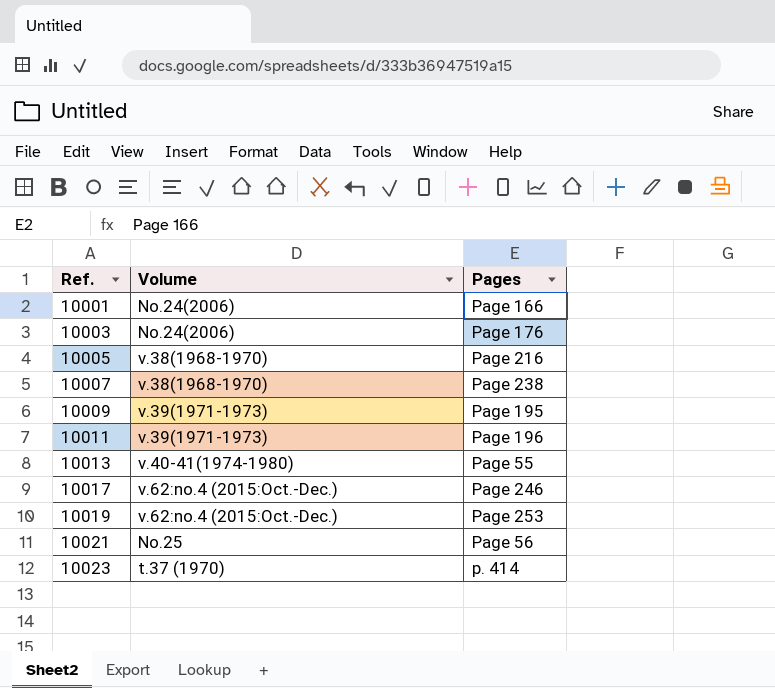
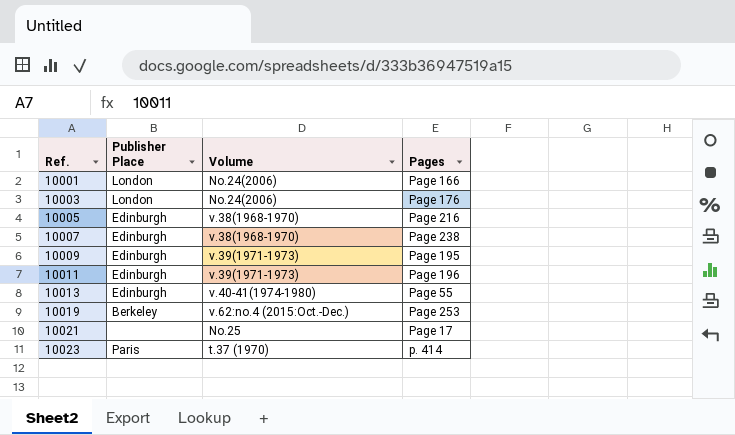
column Publisher Place | position: none -> 2
row 10017: v.62:no.4 (2015:Oct.-Dec.) | Page 246 -> none
10021 | Pages: Page 56 -> Page 17

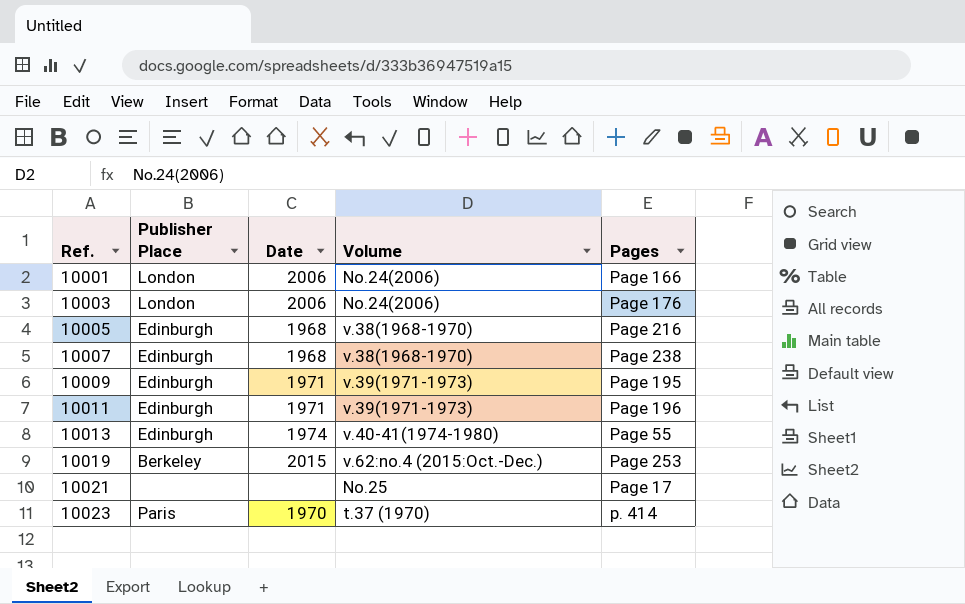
column Date | position: none -> 3

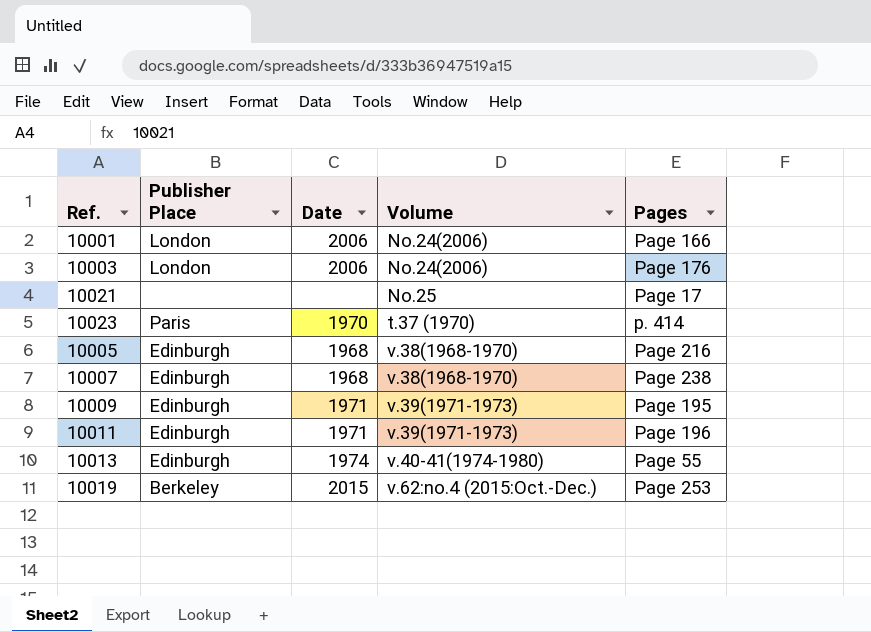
row order: Ref. ascending -> Volume ascending

